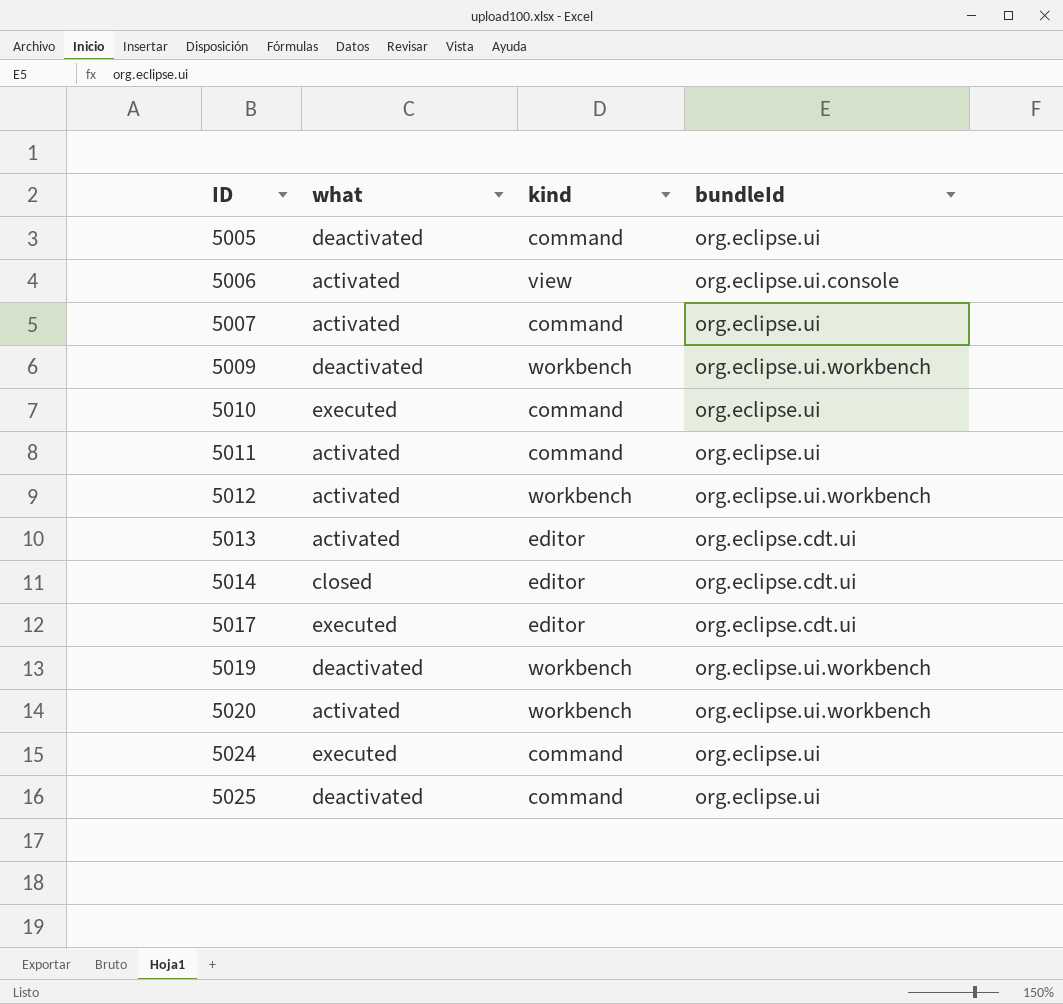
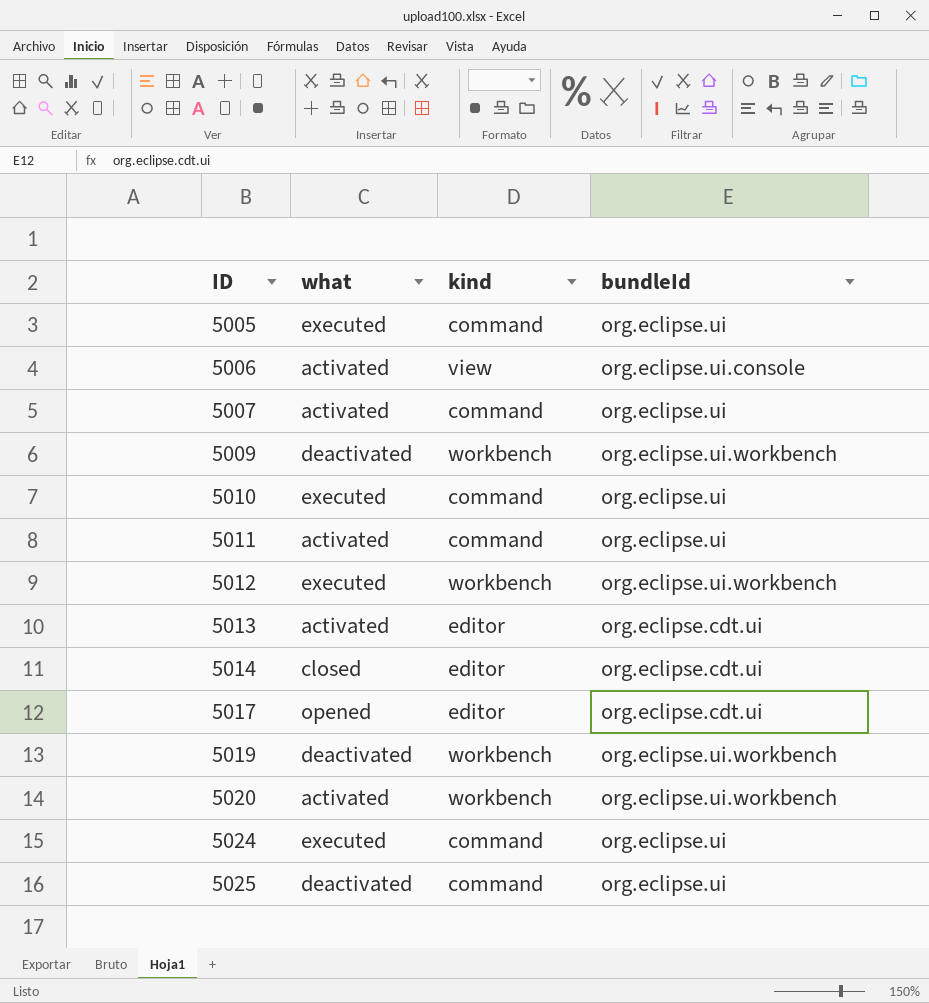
5005 | what: deactivated -> executed
5012 | what: activated -> executed
5017 | what: executed -> opened

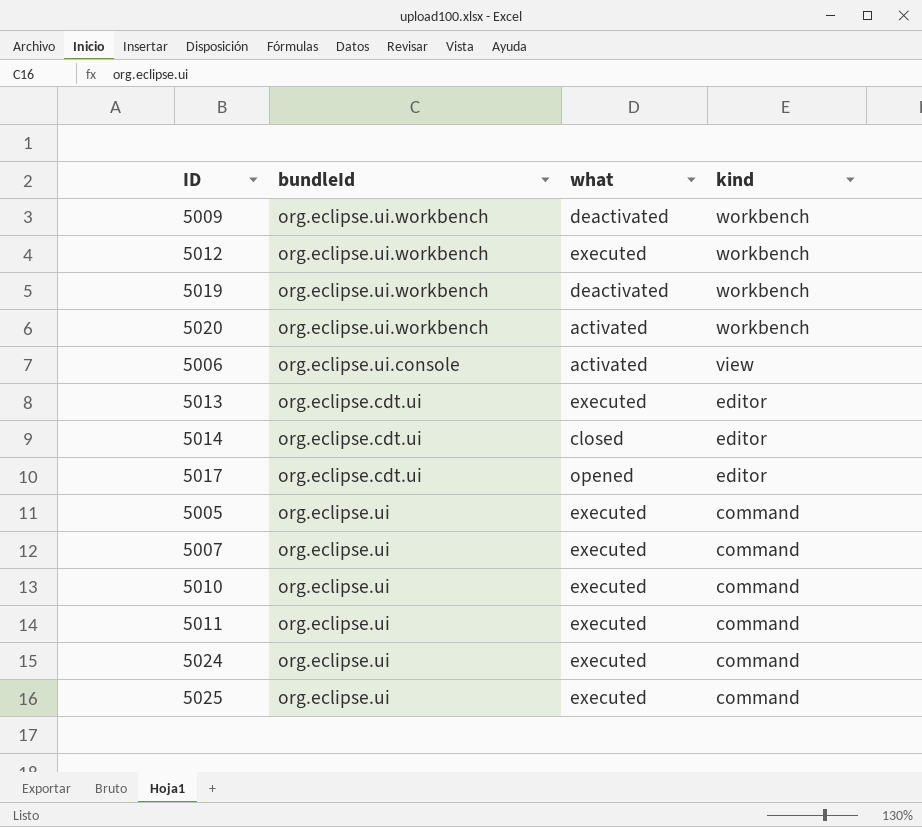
row order: ID ascending -> kind descending
column bundleId | position: 4 -> 2
5013 | what: activated -> executed
5007 | what: activated -> executed
5011 | what: activated -> executed
5025 | what: deactivated -> executed

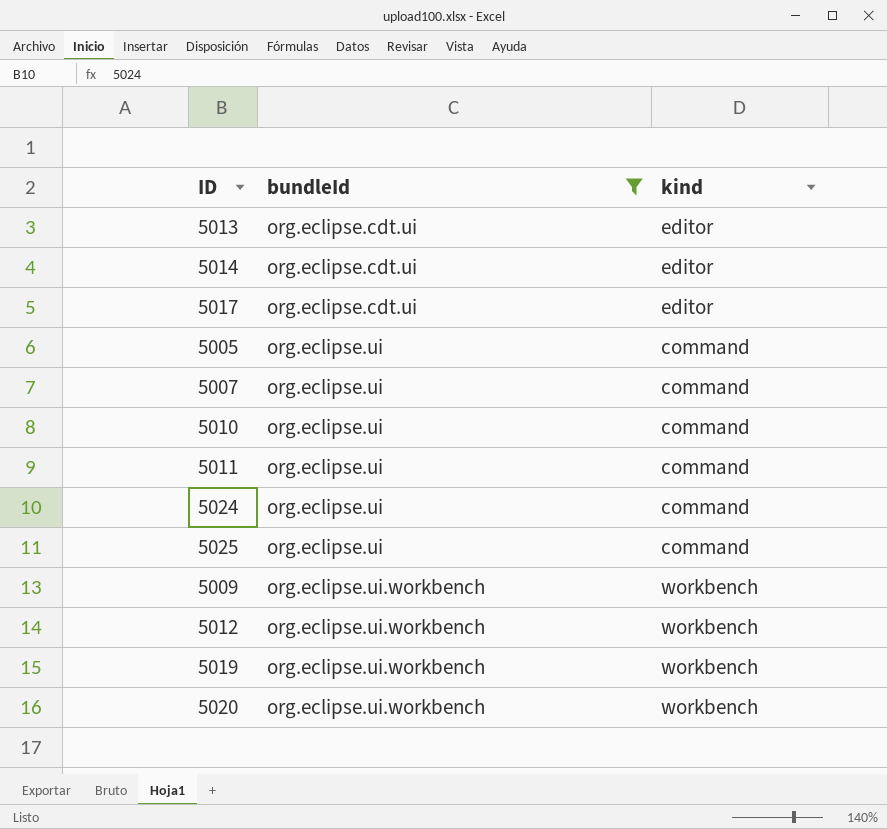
filter: none -> bundleId != org.eclipse.ui.console
row order: kind descending -> bundleId ascending
column what | position: 3 -> none

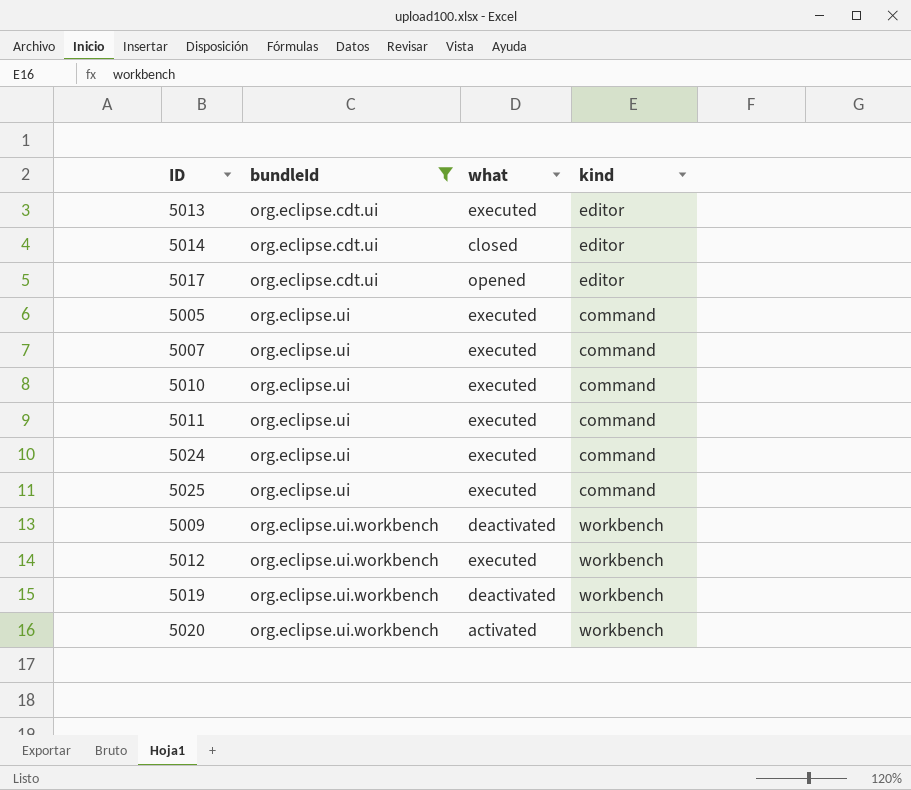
column what | position: none -> 3

